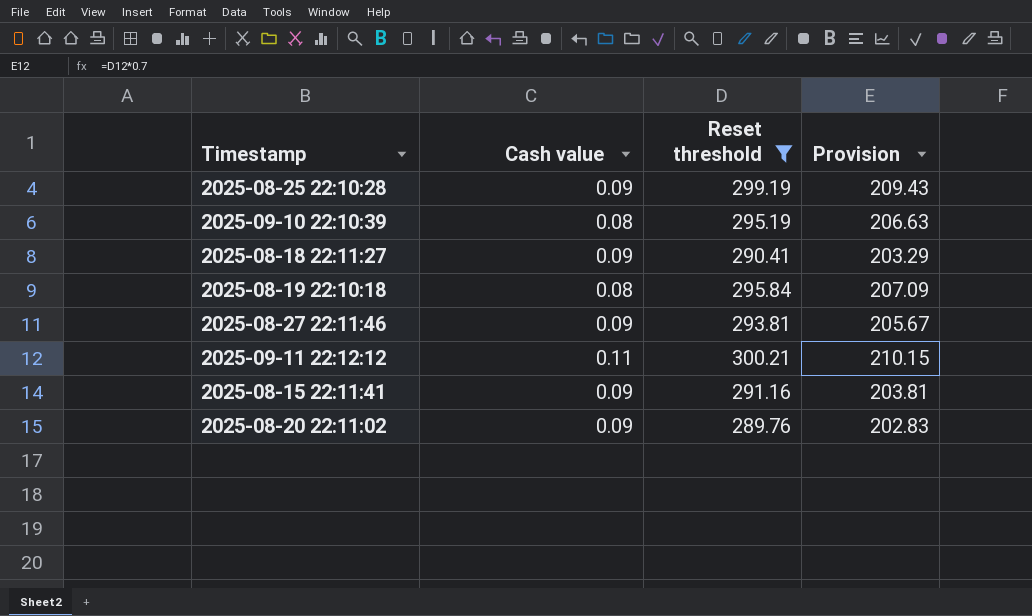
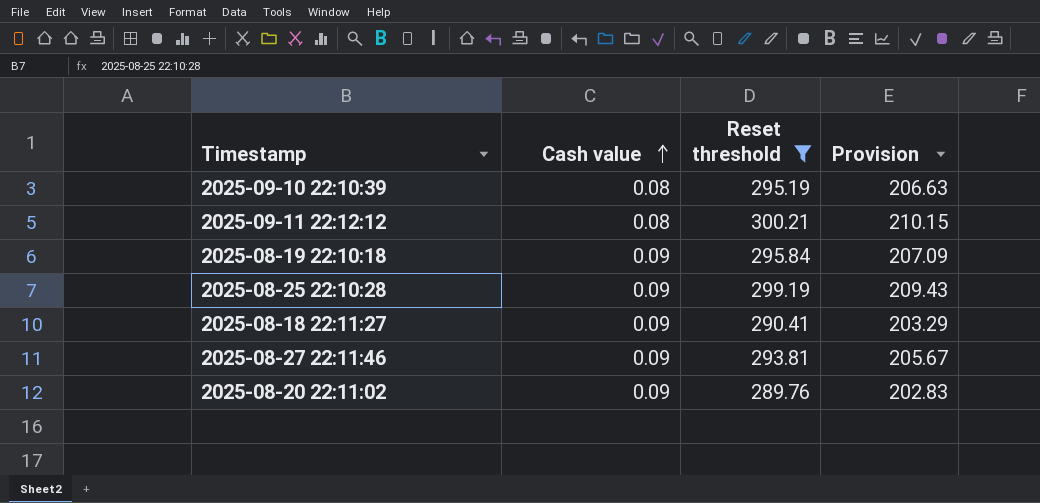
row order: none -> Cash value ascending
row 2025-08-15 22:11:41: 0.09 | 291.16 | 203.81 -> none
2025-09-11 22:12:12 | Cash value: 0.11 -> 0.08
2025-08-19 22:10:18 | Cash value: 0.08 -> 0.09

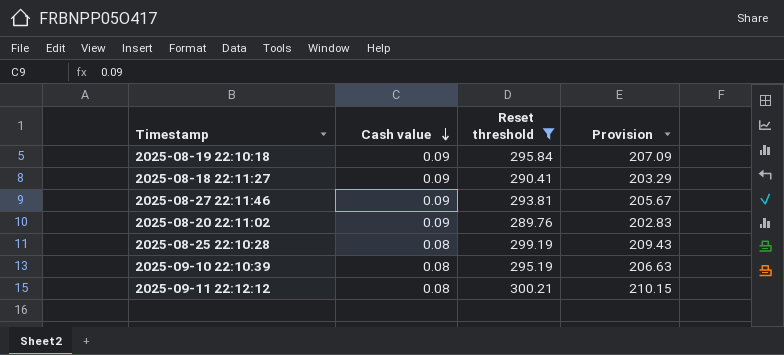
row order: Cash value ascending -> Cash value descending
2025-08-25 22:10:28 | Cash value: 0.09 -> 0.08

